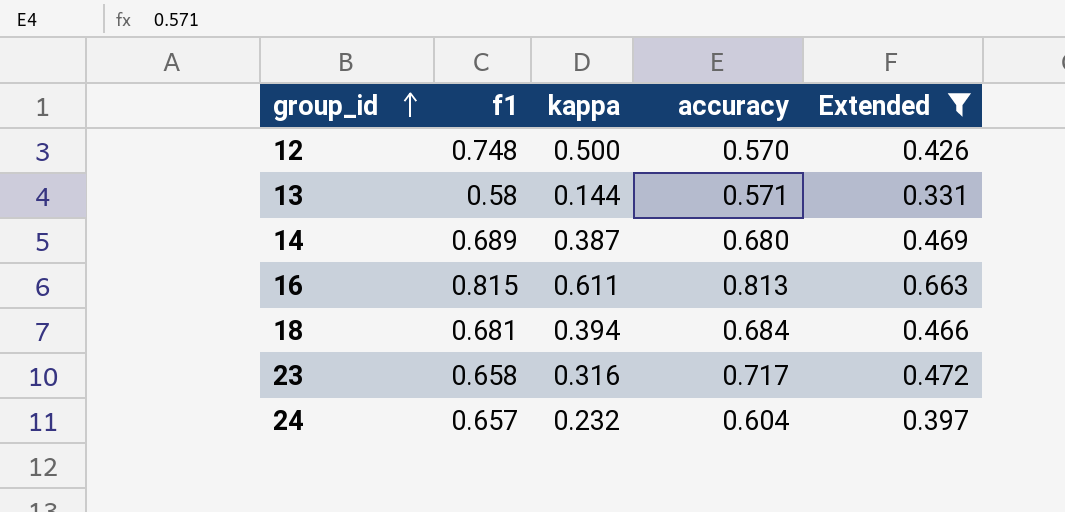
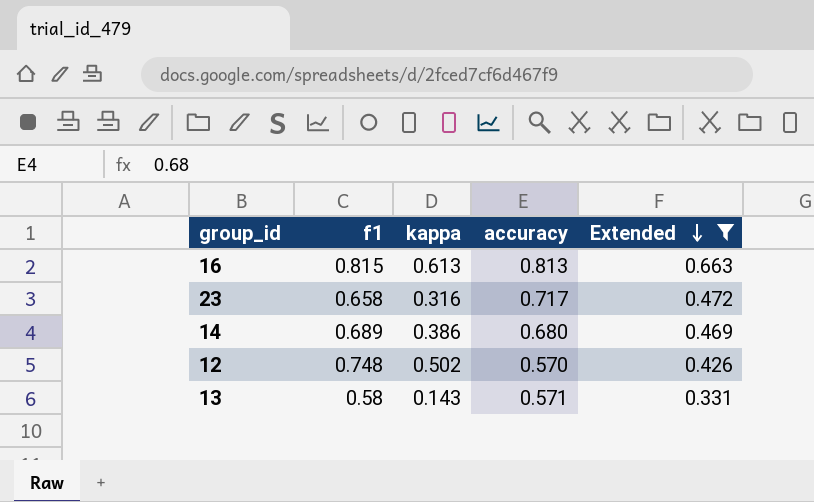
row order: group_id ascending -> Extended descending
row 18: 0.681 | 0.394 | 0.684 | 0.466 -> none
row 24: 0.657 | 0.232 | 0.604 | 0.397 -> none
16 | kappa: 0.611 -> 0.613
14 | kappa: 0.387 -> 0.386
12 | kappa: 0.500 -> 0.502
13 | kappa: 0.144 -> 0.143

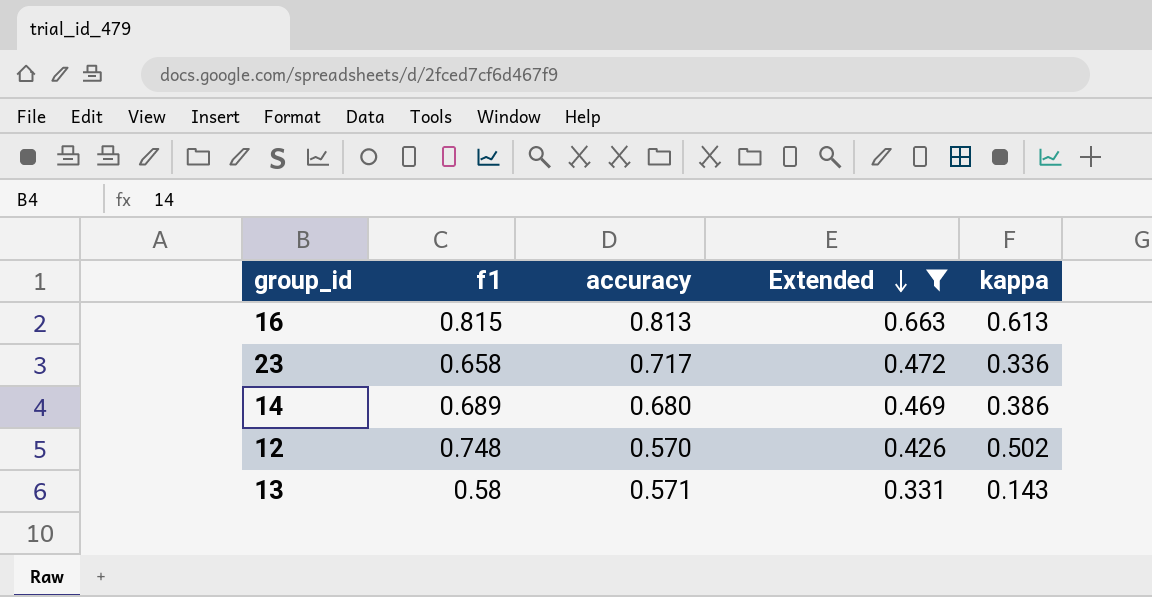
column kappa | position: 3 -> 5
23 | kappa: 0.316 -> 0.336

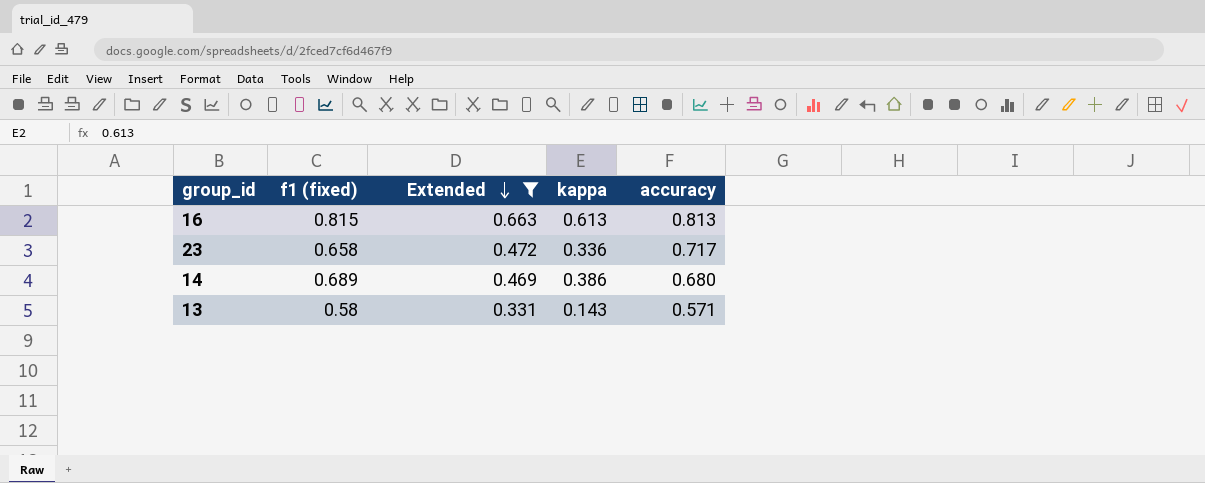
column name: f1 -> f1 (fixed)
column accuracy | position: 3 -> 5
row 12: 0.748 | 0.570 | 0.426 | 0.502 -> none

